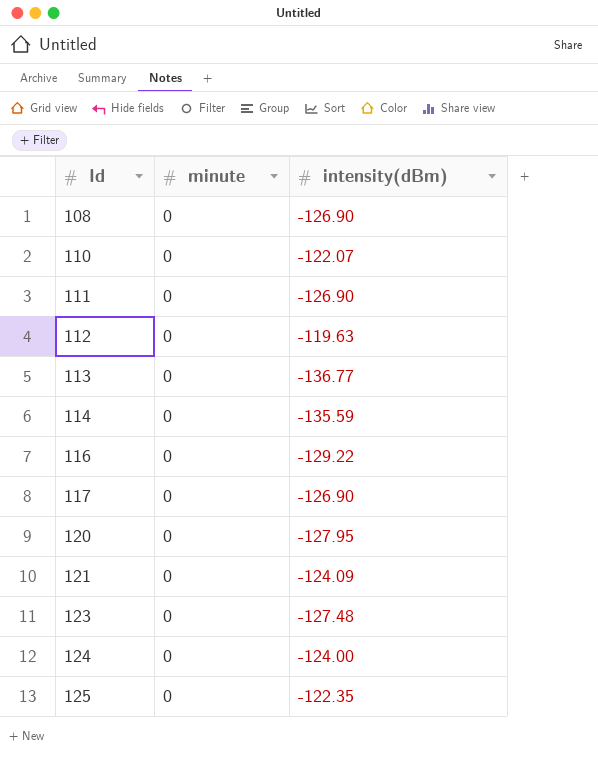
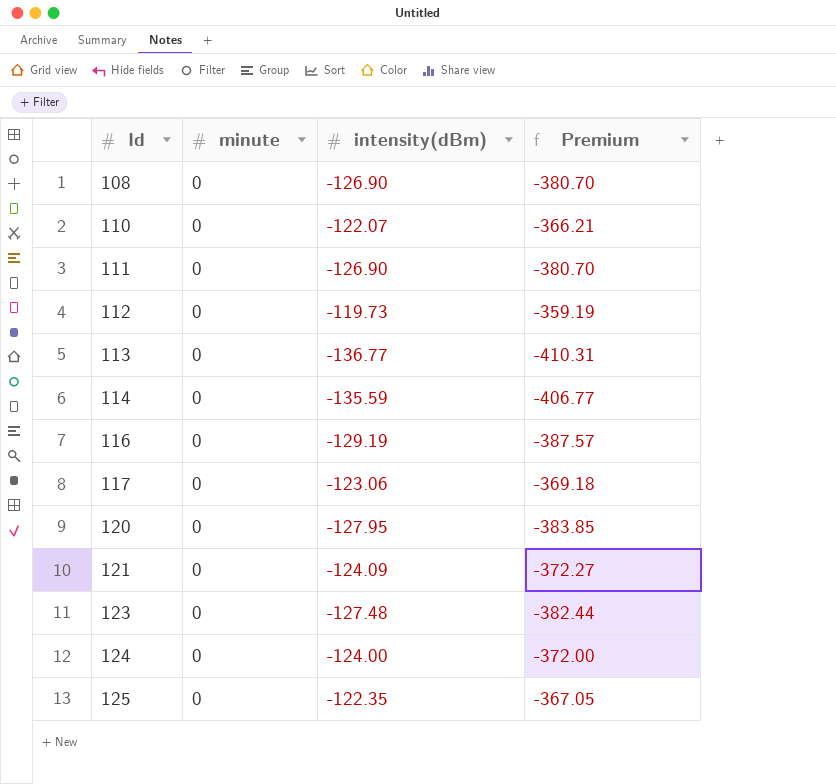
column Premium | formula: none -> [intensity(dBm)] * 3
112 | intensity(dBm): -119.63 -> -119.73
116 | intensity(dBm): -129.22 -> -129.19
117 | intensity(dBm): -126.90 -> -123.06

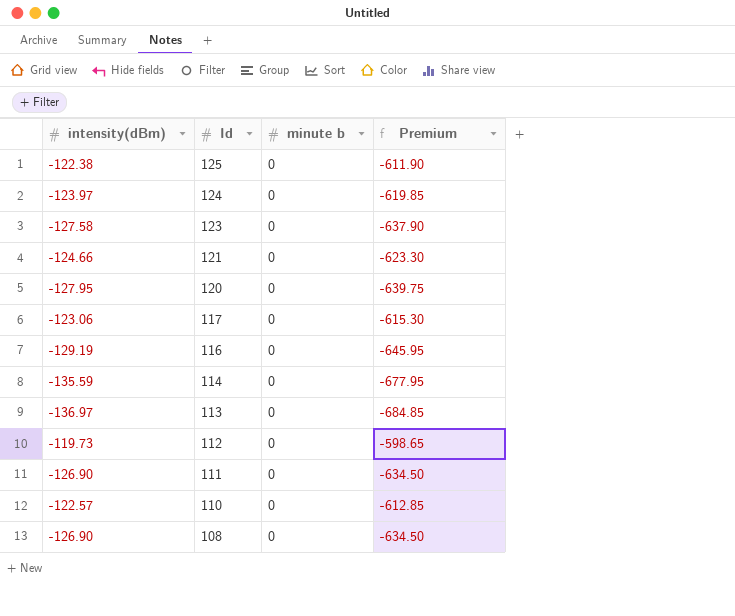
row order: Id ascending -> Id descending
column intensity(dBm) | position: 3 -> 1
column name: minute -> minute b
column Premium | formula: [intensity(dBm)] * 3 -> [intensity(dBm)] * 5
125 | intensity(dBm): -122.35 -> -122.38
124 | intensity(dBm): -124.00 -> -123.97
123 | intensity(dBm): -127.48 -> -127.58
121 | intensity(dBm): -124.09 -> -124.66
113 | intensity(dBm): -136.77 -> -136.97
110 | intensity(dBm): -122.07 -> -122.57

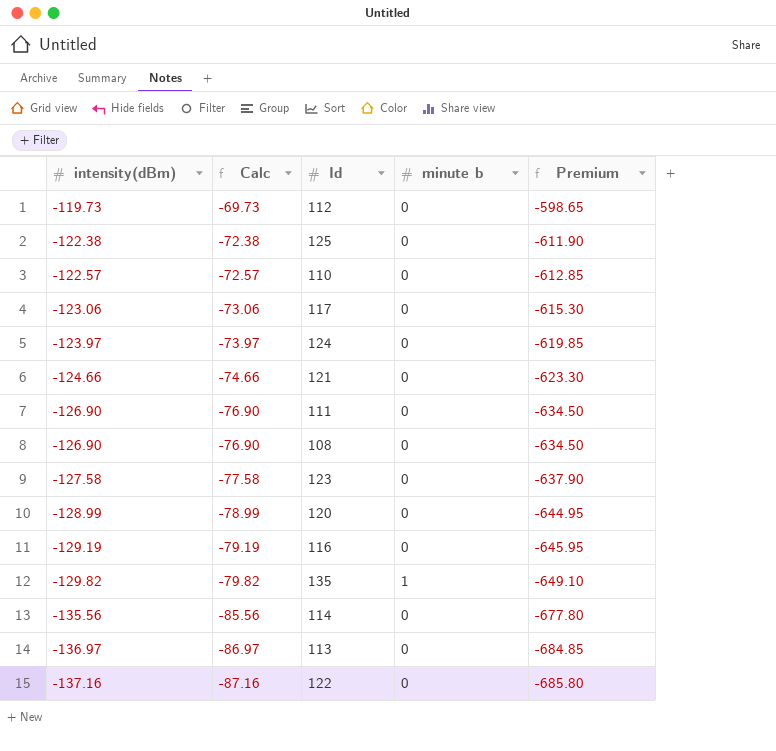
row order: Id descending -> intensity(dBm) descending
column Calc | formula: none -> [intensity(dBm)] + 50
120 | intensity(dBm): -127.95 -> -128.99
120 | Premium: -639.75 -> -644.95
row 135: none -> -129.82 | -79.82 | 1 | -649.10
114 | intensity(dBm): -135.59 -> -135.56
114 | Premium: -677.95 -> -677.80
row 122: none -> -137.16 | -87.16 | 0 | -685.80

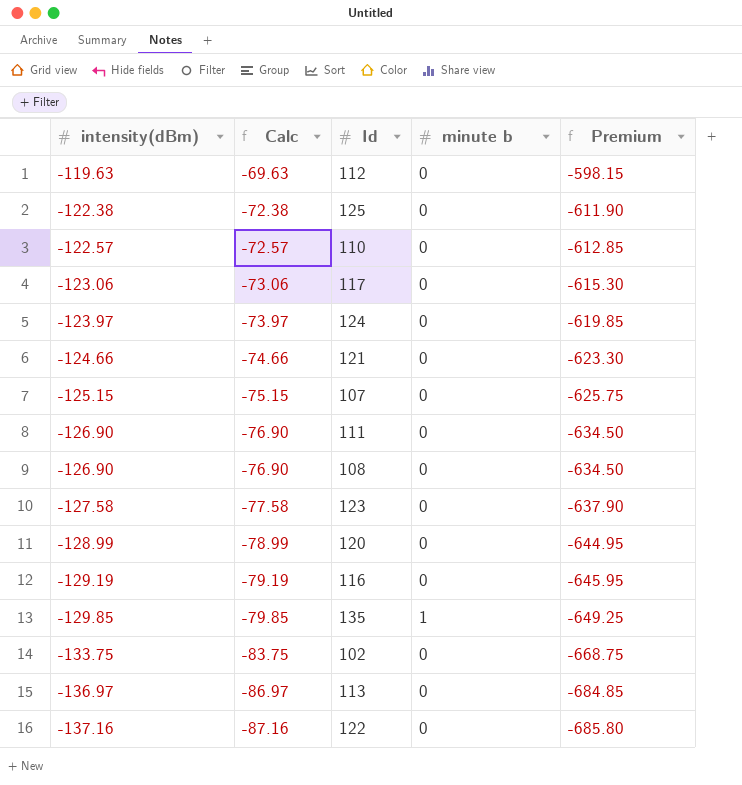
row 114: -135.56 | -85.56 | 0 | -677.80 -> none
112 | intensity(dBm): -119.73 -> -119.63
112 | Calc: -69.73 -> -69.63
112 | Premium: -598.65 -> -598.15
row 107: none -> -125.15 | -75.15 | 0 | -625.75
135 | intensity(dBm): -129.82 -> -129.85
135 | Calc: -79.82 -> -79.85
135 | Premium: -649.10 -> -649.25
row 102: none -> -133.75 | -83.75 | 0 | -668.75

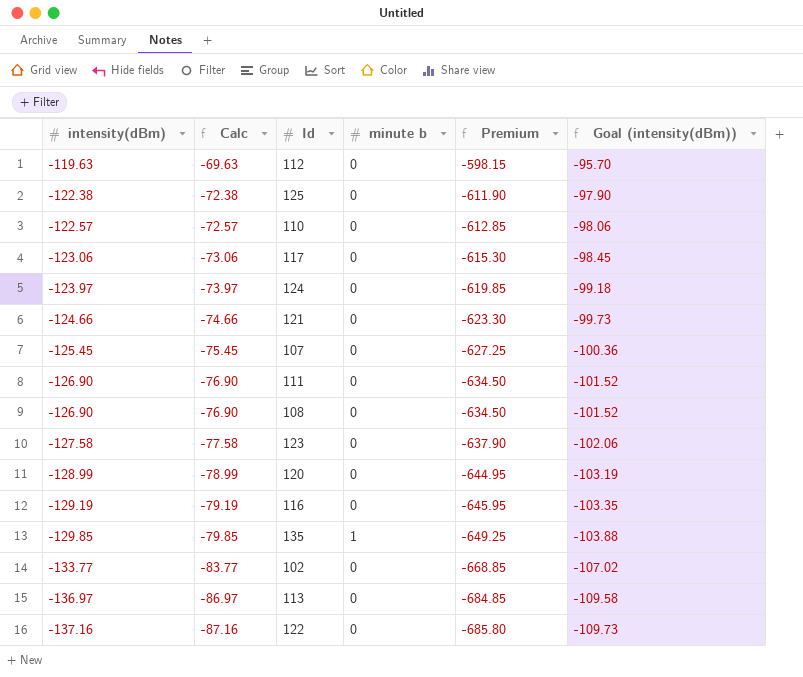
column Goal (intensity(dBm)) | formula: none -> [intensity(dBm)] * 0.8
107 | intensity(dBm): -125.15 -> -125.45
107 | Calc: -75.15 -> -75.45
107 | Premium: -625.75 -> -627.25
102 | intensity(dBm): -133.75 -> -133.77
102 | Calc: -83.75 -> -83.77
102 | Premium: -668.75 -> -668.85

